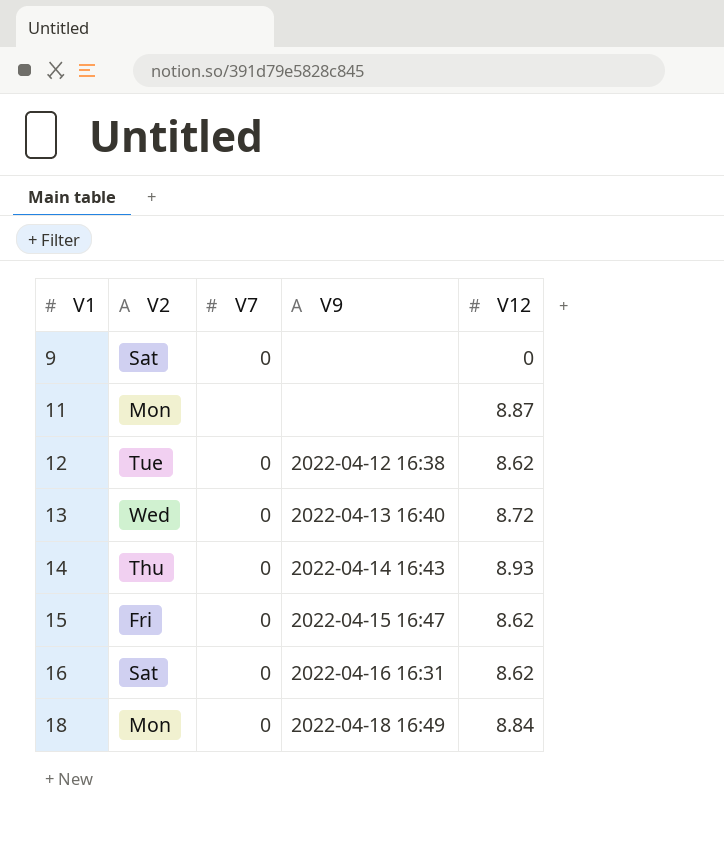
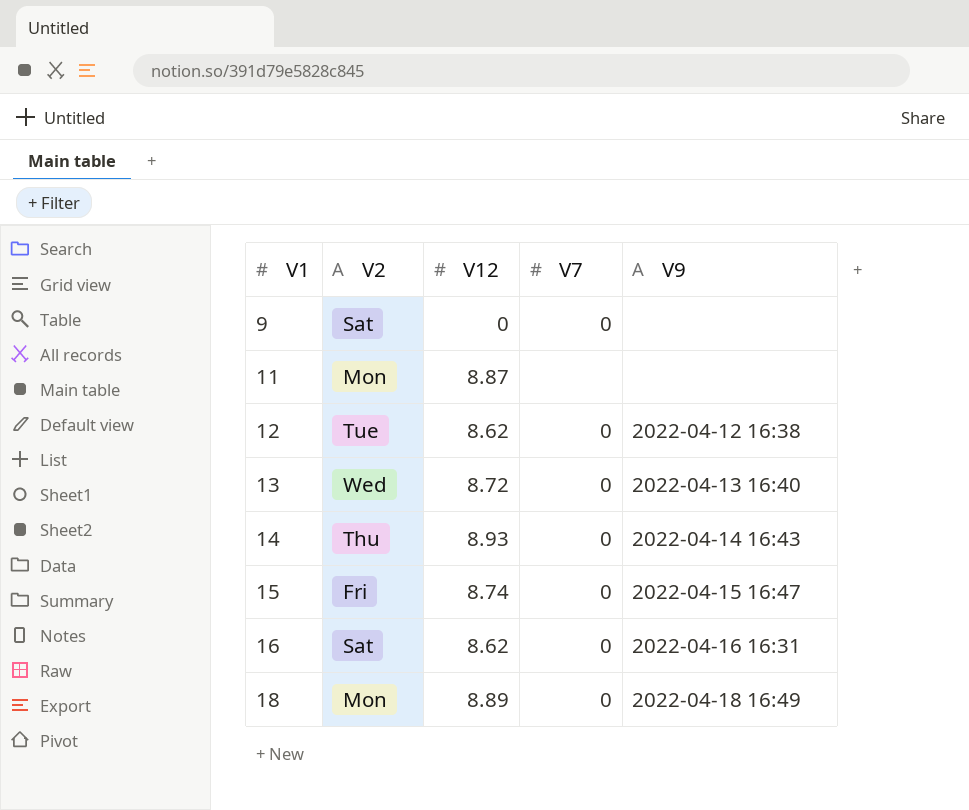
column V12 | position: 5 -> 3
15 | V12: 8.62 -> 8.74
18 | V12: 8.84 -> 8.89

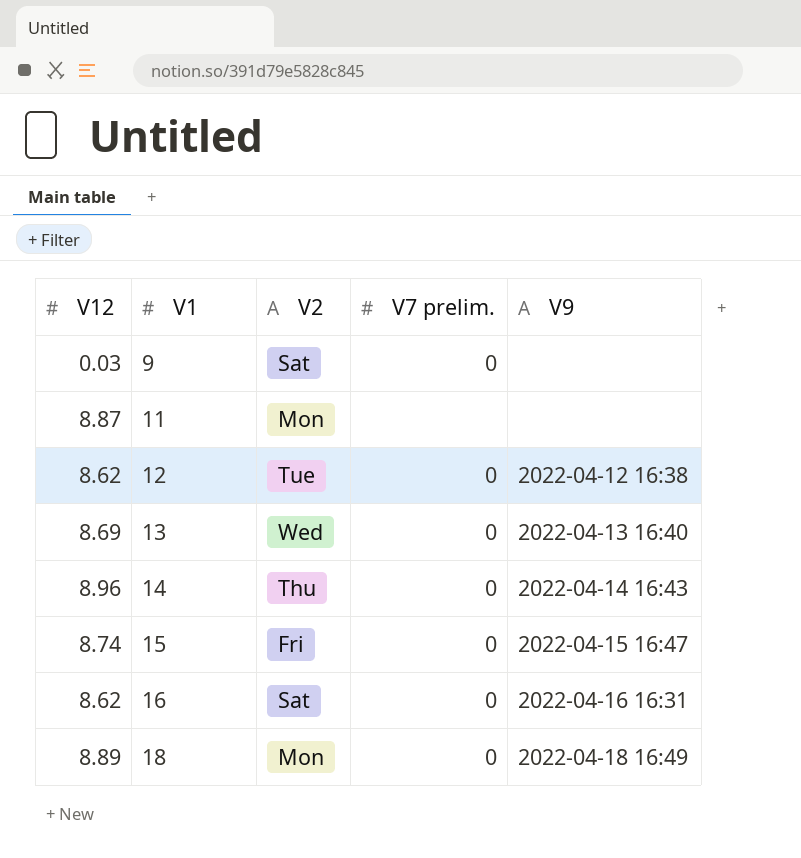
column V12 | position: 3 -> 1
column name: V7 -> V7 prelim.
9 | V12: 0 -> 0.03
13 | V12: 8.72 -> 8.69
14 | V12: 8.93 -> 8.96

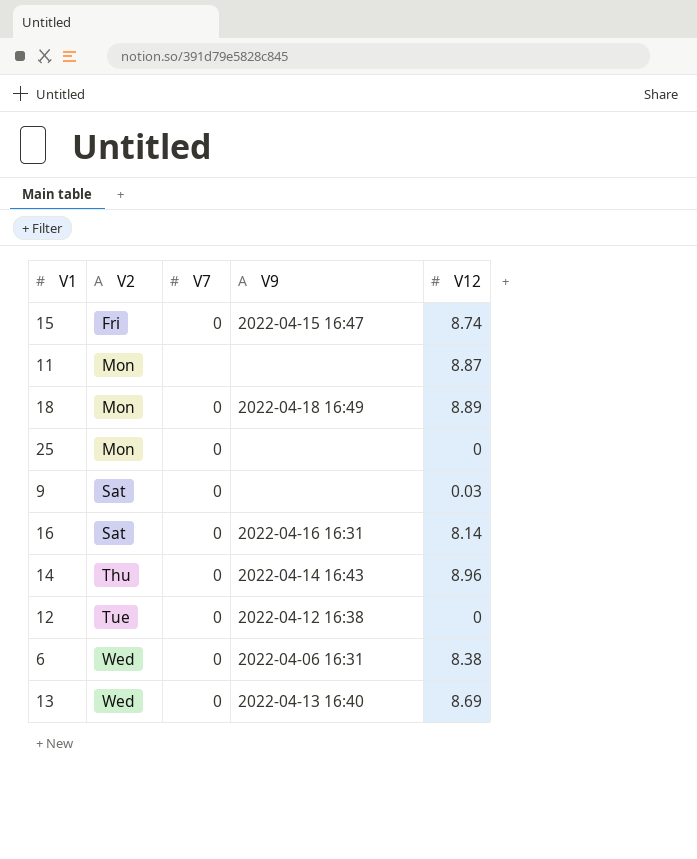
row order: V1 ascending -> V2 ascending
column name: V7 prelim. -> V7
column V12 | position: 1 -> 5
row 25: none -> Mon | 0 | none | 0
16 | V12: 8.62 -> 8.14
12 | V12: 8.62 -> 0
row 6: none -> Wed | 0 | 2022-04-06 16:31 | 8.38

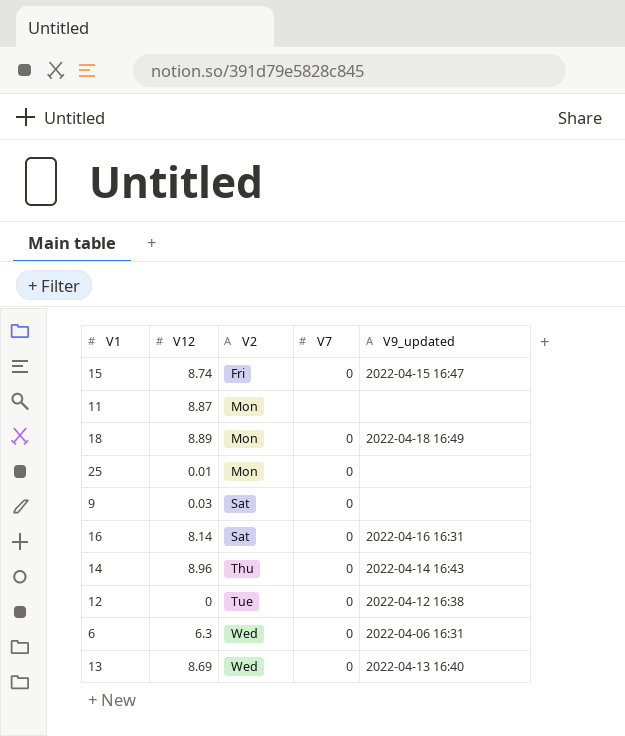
column V12 | position: 5 -> 2
column name: V9 -> V9_updated
25 | V12: 0 -> 0.01
6 | V12: 8.38 -> 6.3

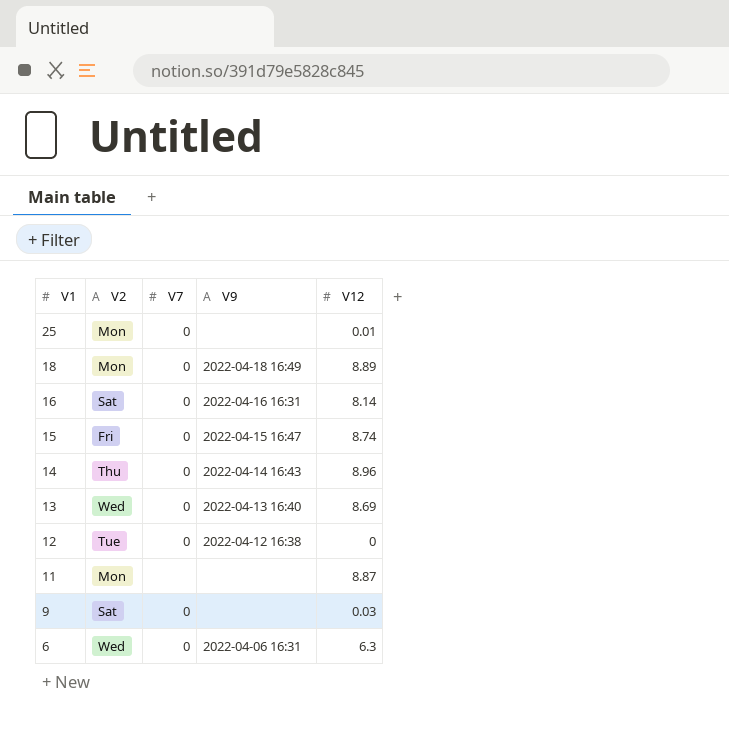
row order: V2 ascending -> V1 descending
column name: V9_updated -> V9
column V12 | position: 2 -> 5

